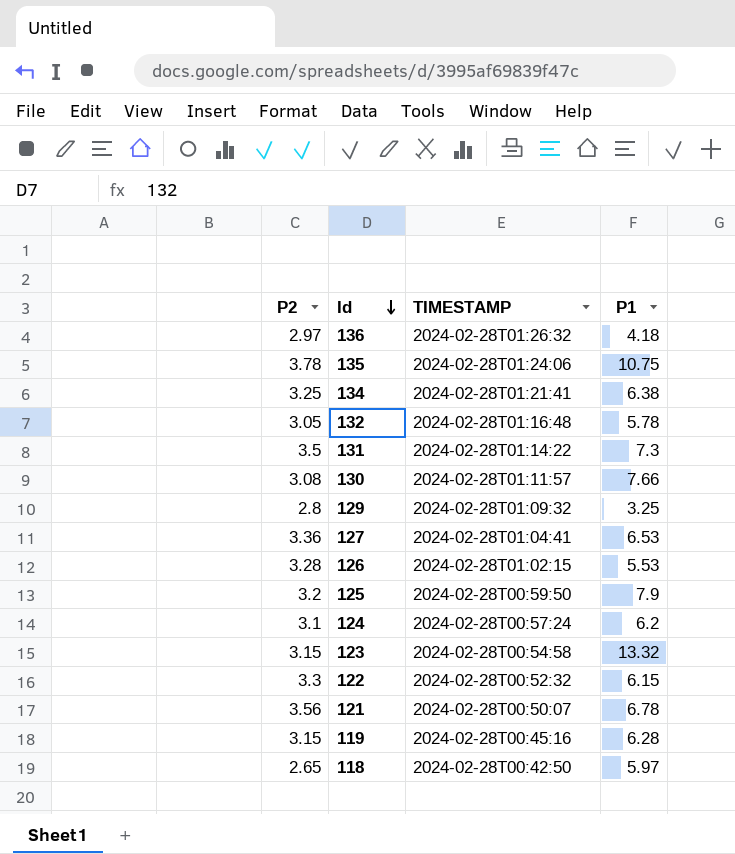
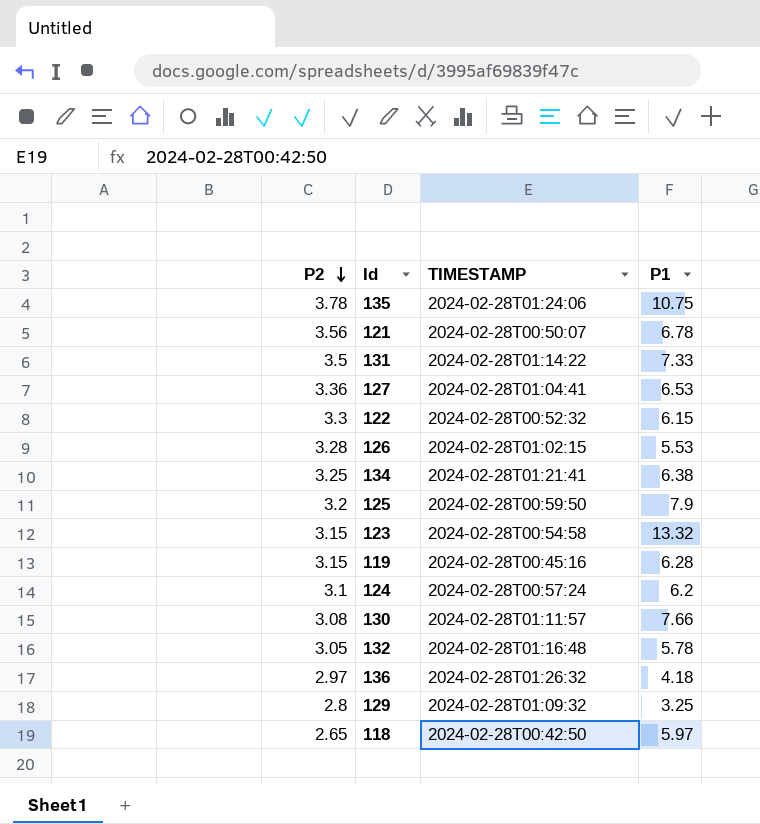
row order: Id descending -> P2 descending
131 | P1: 7.3 -> 7.33

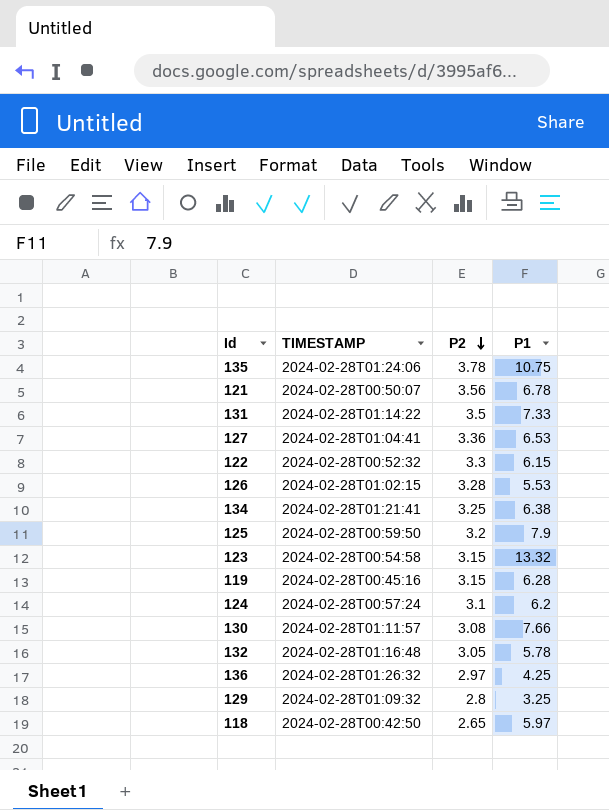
column P2 | position: 1 -> 3
136 | P1: 4.18 -> 4.25

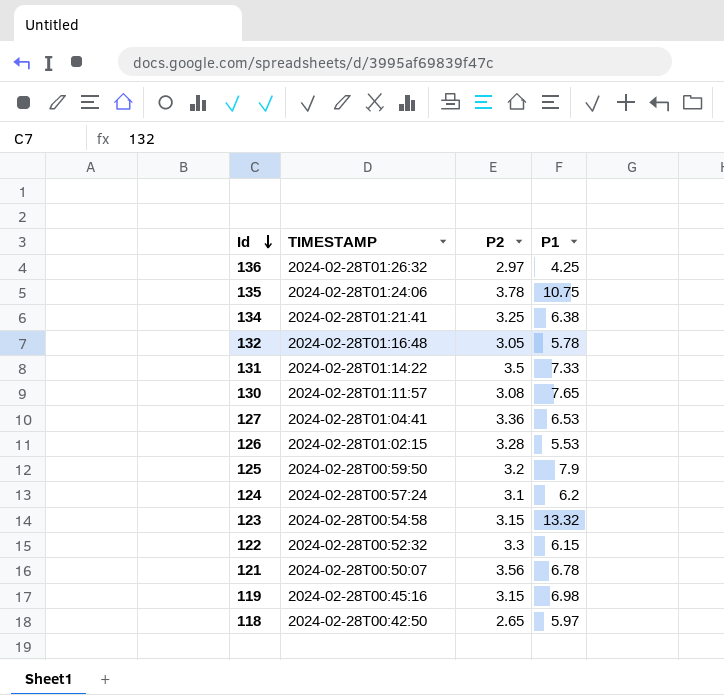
row order: P2 descending -> Id descending
row 129: 2024-02-28T01:09:32 | 2.8 | 3.25 -> none
130 | P1: 7.66 -> 7.65
119 | P1: 6.28 -> 6.98

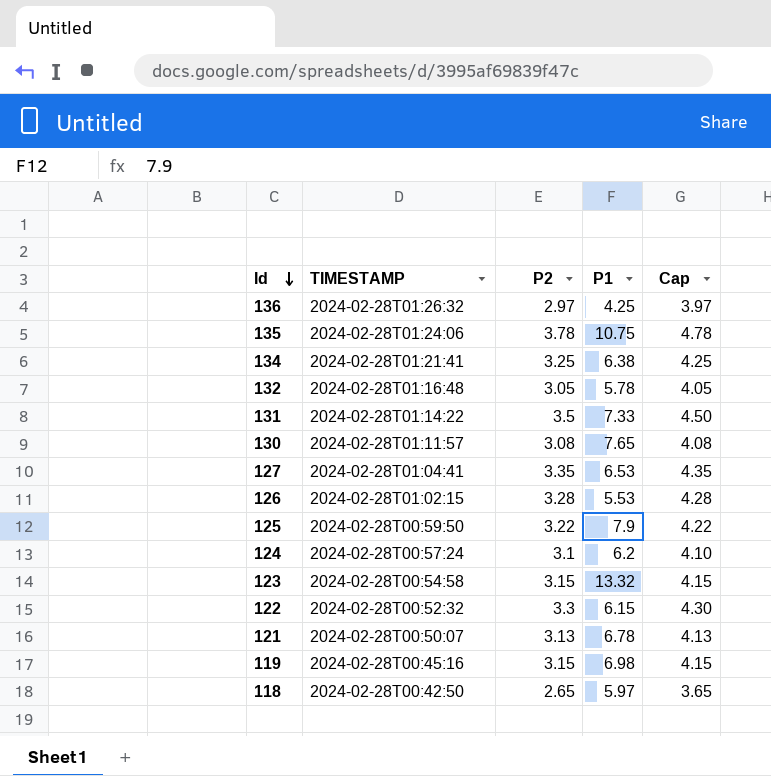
column Cap | formula: none -> [P2] + 1
127 | P2: 3.36 -> 3.35
125 | P2: 3.2 -> 3.22
121 | P2: 3.56 -> 3.13

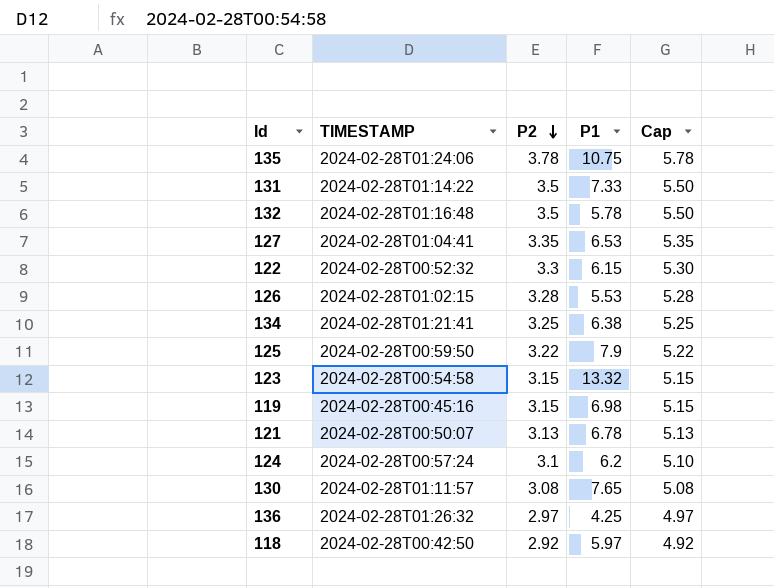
row order: Id descending -> P2 descending
column Cap | formula: [P2] + 1 -> [P2] + 2
132 | P2: 3.05 -> 3.5
118 | P2: 2.65 -> 2.92

